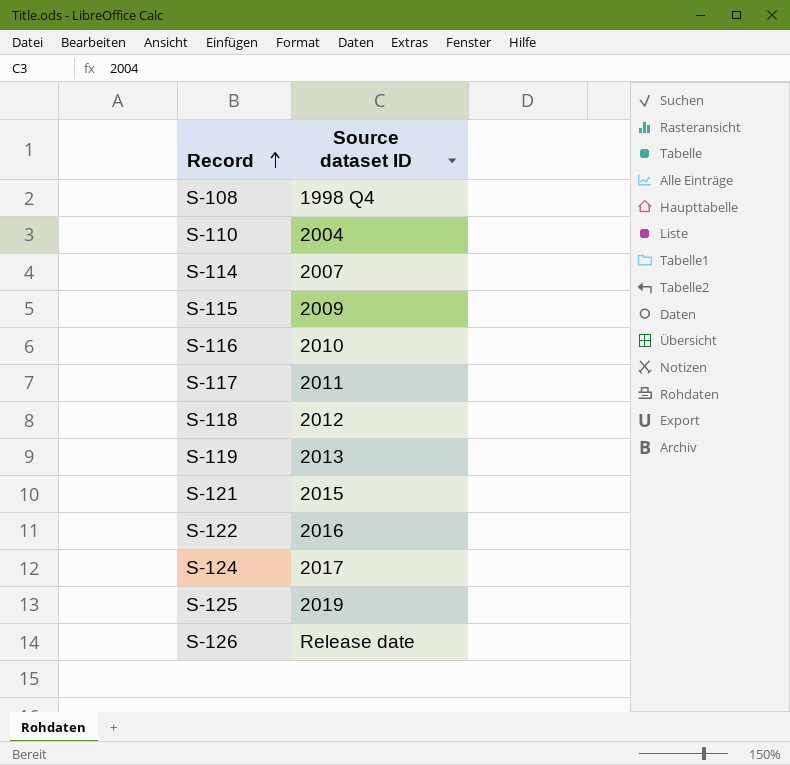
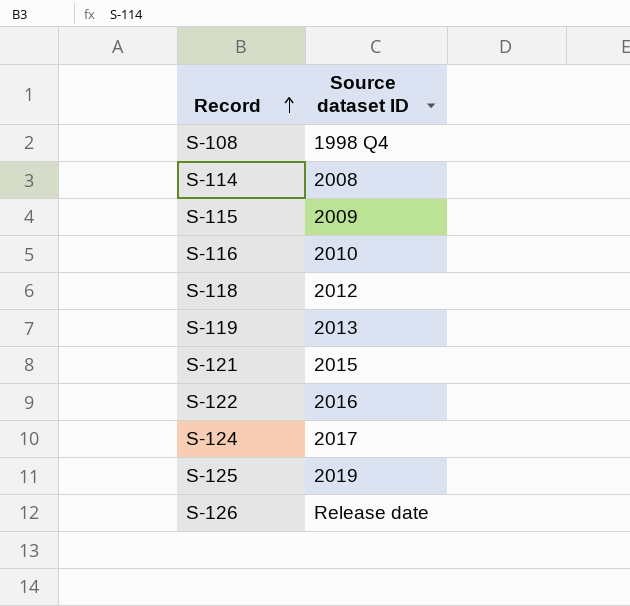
row S-110: 2004 -> none
row S-117: 2011 -> none
S-114 | Source dataset ID: 2007 -> 2008

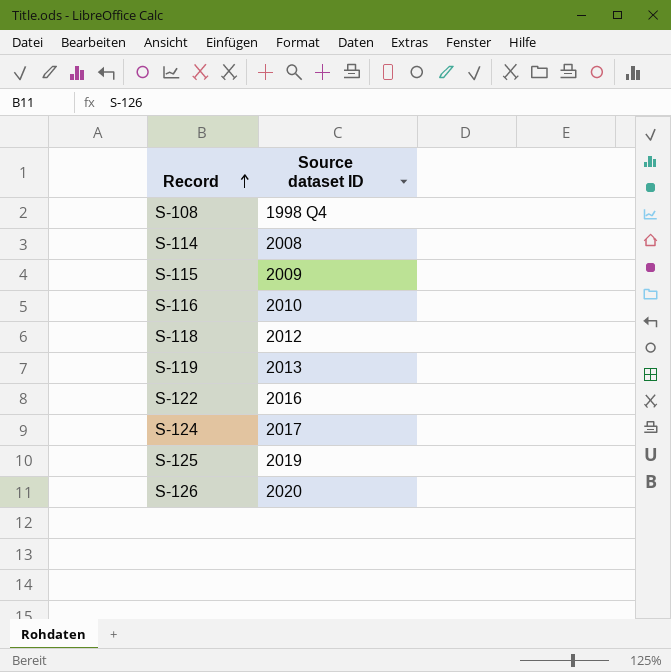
row S-121: 2015 -> none
S-126 | Source dataset ID: Release date -> 2020

